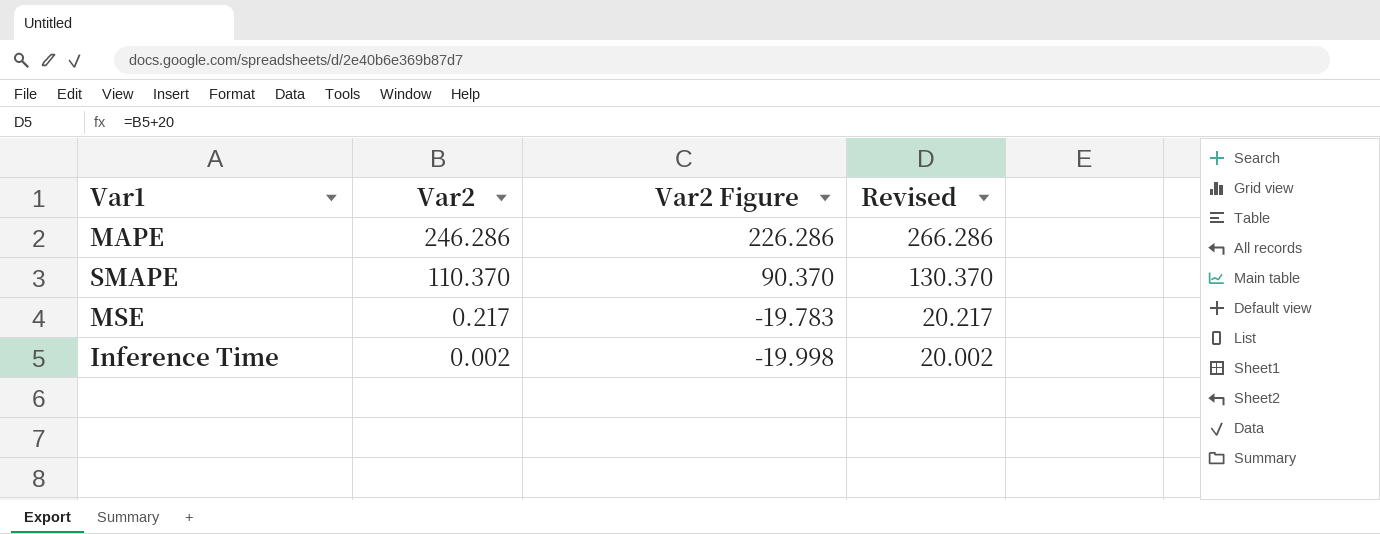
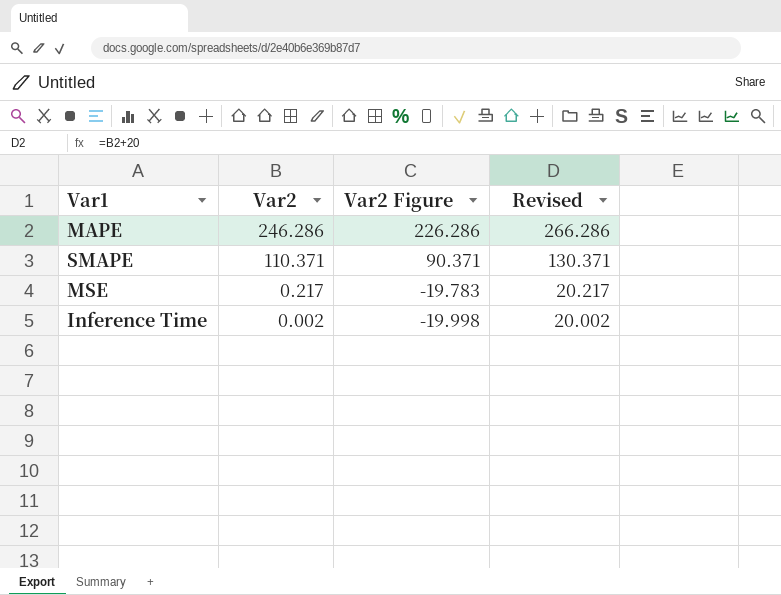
SMAPE | Var2: 110.370 -> 110.371
SMAPE | Var2 Figure: 90.370 -> 90.371
SMAPE | Revised: 130.370 -> 130.371

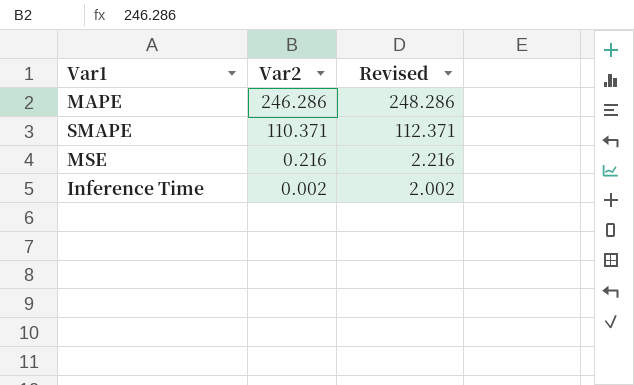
column Var2 Figure | formula: [Var2] - 20 -> none
column Revised | formula: [Var2] + 20 -> [Var2] + 2
MSE | Var2: 0.217 -> 0.216

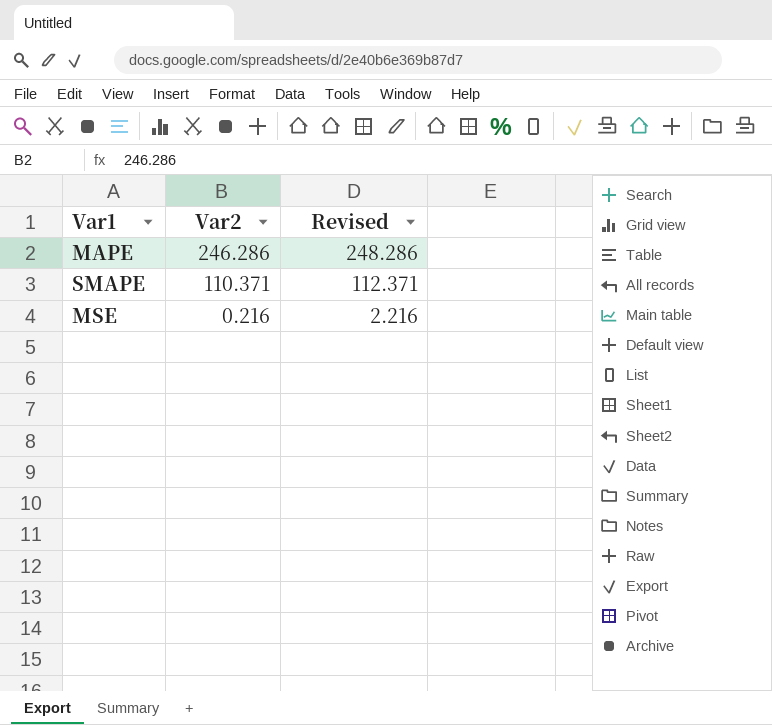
row Inference Time: 0.002 | 2.002 -> none

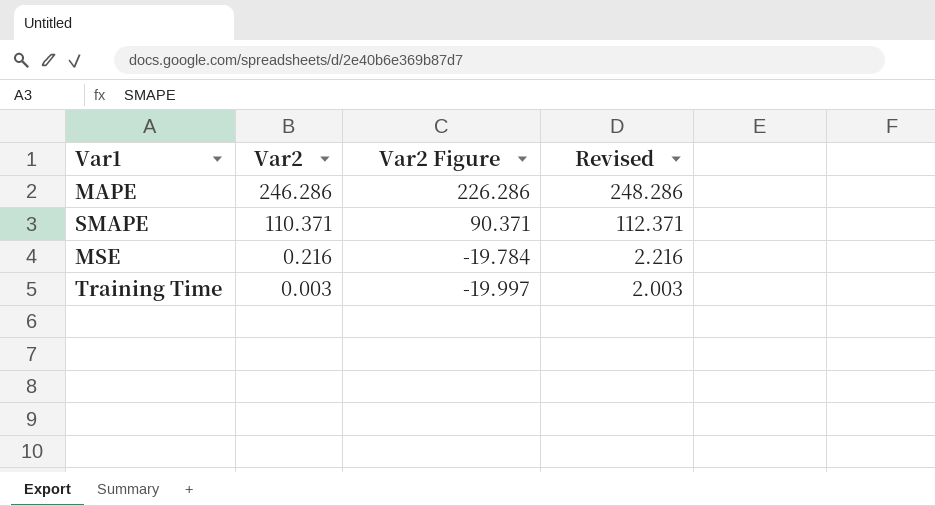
column Var2 Figure | formula: none -> [Var2] - 20
row Training Time: none -> 0.003 | -19.997 | 2.003

